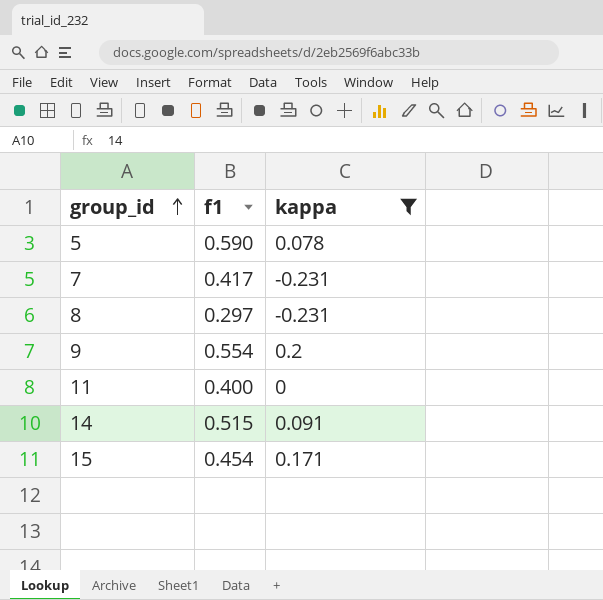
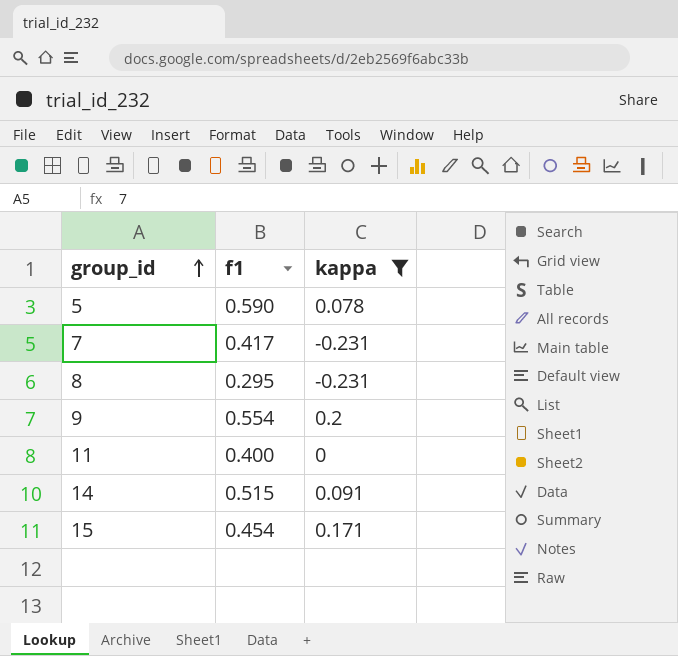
8 | f1: 0.297 -> 0.295

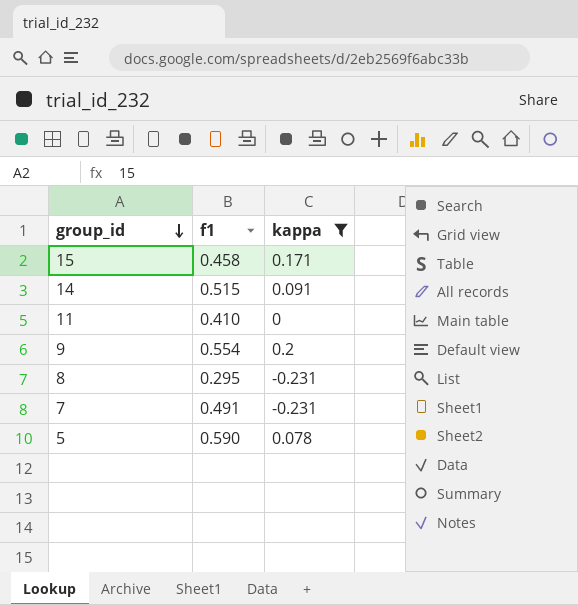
row order: group_id ascending -> group_id descending
15 | f1: 0.454 -> 0.458
11 | f1: 0.400 -> 0.410
7 | f1: 0.417 -> 0.491

